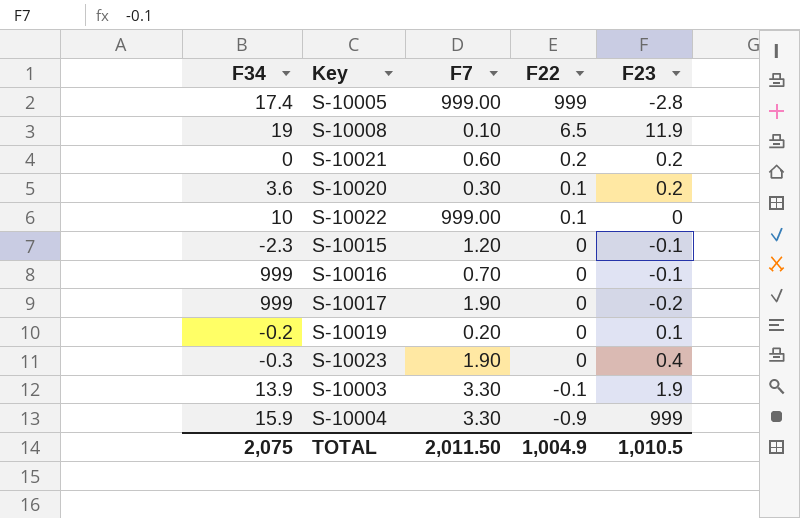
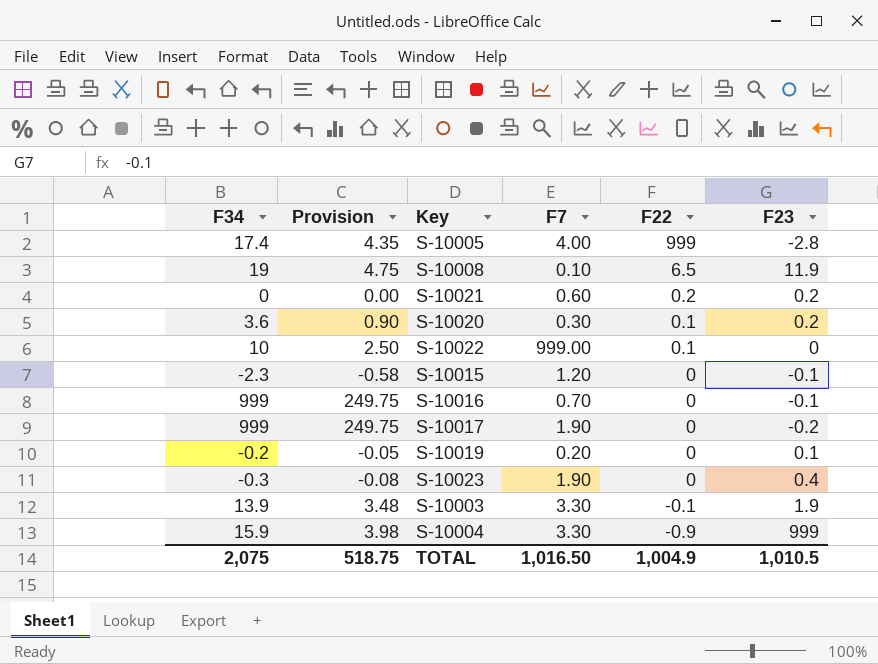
column Provision | formula: none -> [F34] * 0.25
S-10005 | F7: 999.00 -> 4.00
TOTAL | F7: 2,011.50 -> 1,016.50

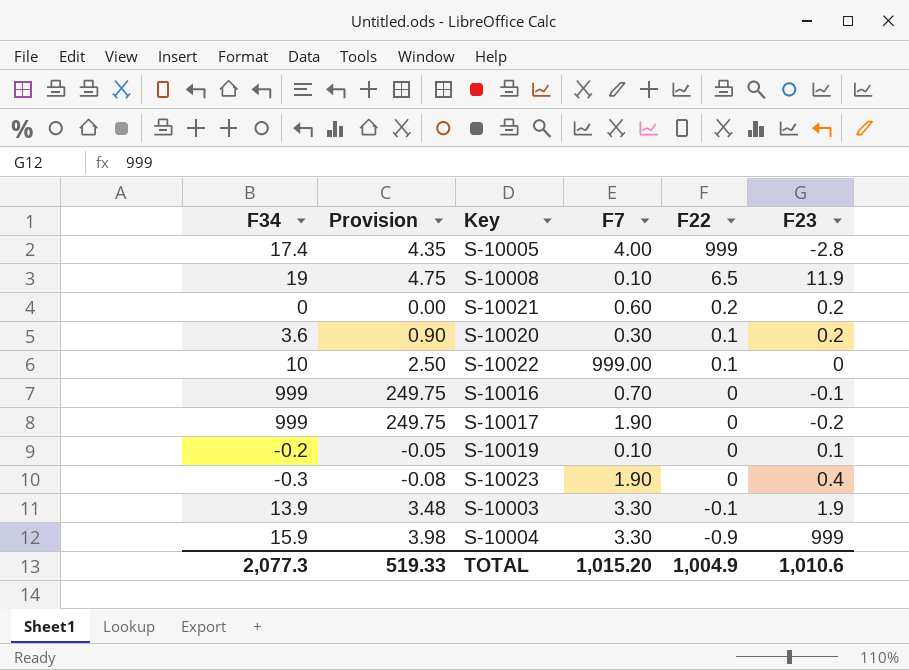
row S-10015: -2.3 | -0.58 | 1.20 | 0 | -0.1 -> none
S-10019 | F7: 0.20 -> 0.10
TOTAL | F34: 2,075 -> 2,077.3
TOTAL | Provision: 518.75 -> 519.33
TOTAL | F7: 1,016.50 -> 1,015.20
TOTAL | F23: 1,010.5 -> 1,010.6

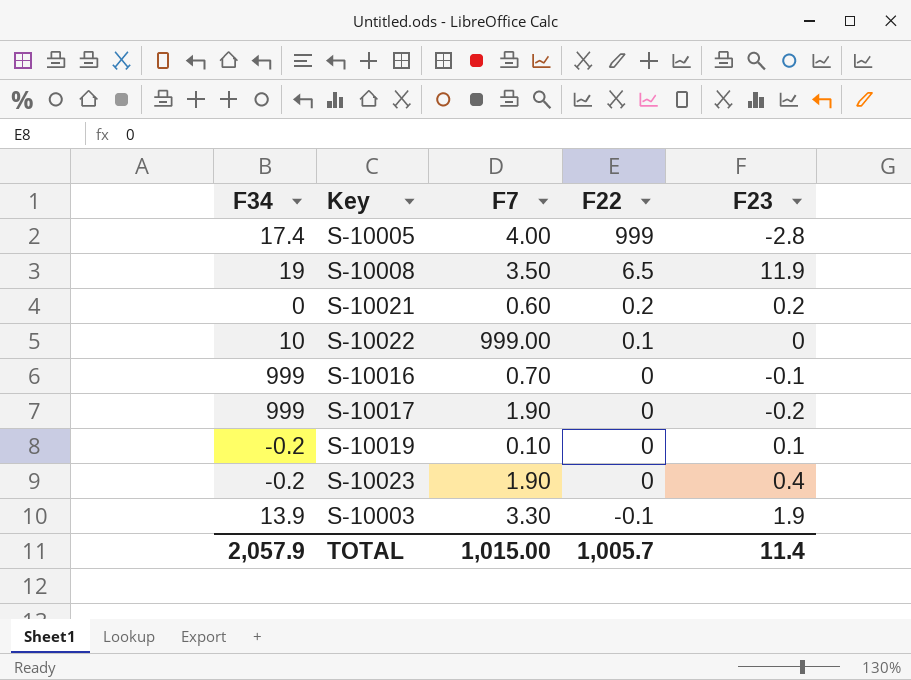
column Provision | formula: [F34] * 0.25 -> none
row S-10020: 3.6 | 0.90 | 0.30 | 0.1 | 0.2 -> none
row S-10004: 15.9 | 3.98 | 3.30 | -0.9 | 999 -> none
S-10008 | F7: 0.10 -> 3.50
S-10023 | F34: -0.3 -> -0.2
TOTAL | F34: 2,077.3 -> 2,057.9
TOTAL | F7: 1,015.20 -> 1,015.00
TOTAL | F22: 1,004.9 -> 1,005.7
TOTAL | F23: 1,010.6 -> 11.4

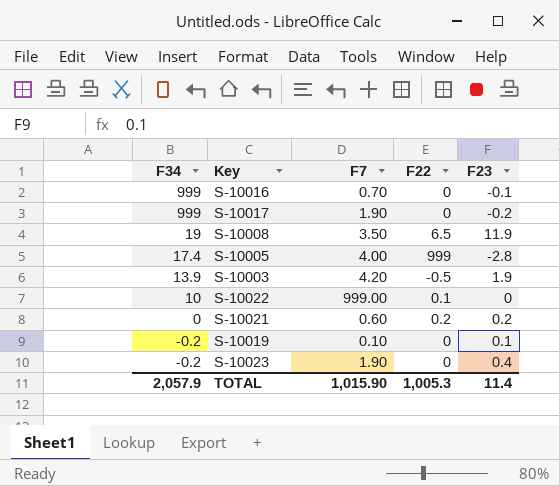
row order: F22 descending -> F34 descending
S-10003 | F7: 3.30 -> 4.20
S-10003 | F22: -0.1 -> -0.5
TOTAL | F7: 1,015.00 -> 1,015.90
TOTAL | F22: 1,005.7 -> 1,005.3

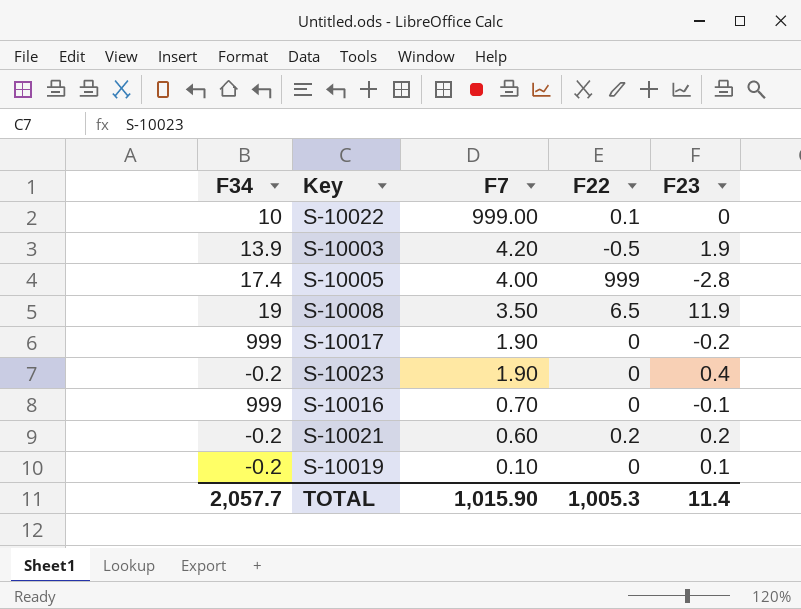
row order: F34 descending -> F7 descending
S-10021 | F34: 0 -> -0.2
TOTAL | F34: 2,057.9 -> 2,057.7

